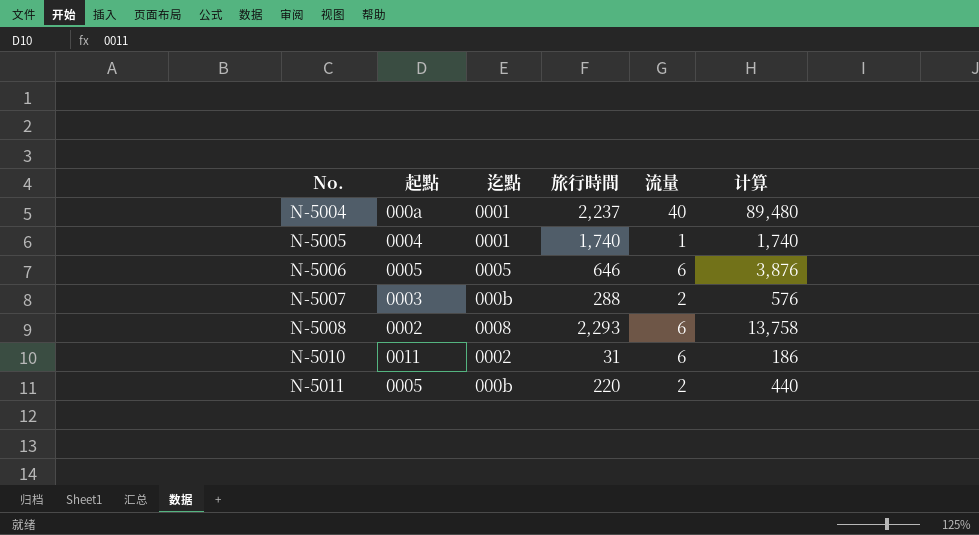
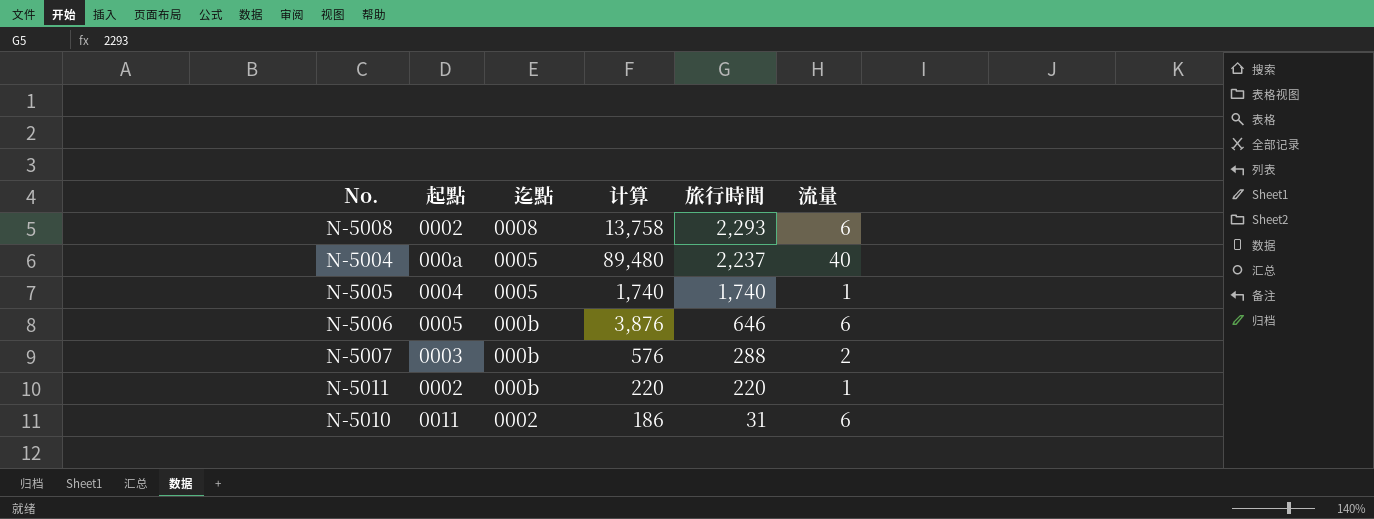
row order: No. ascending -> 旅行時間 descending
column 计算 | position: 6 -> 4
N-5004 | 迄點: 0001 -> 0005
N-5005 | 迄點: 0001 -> 0005
N-5006 | 迄點: 0005 -> 000b
N-5011 | 起點: 0005 -> 0002
N-5011 | 计算: 440 -> 220
N-5011 | 流量: 2 -> 1

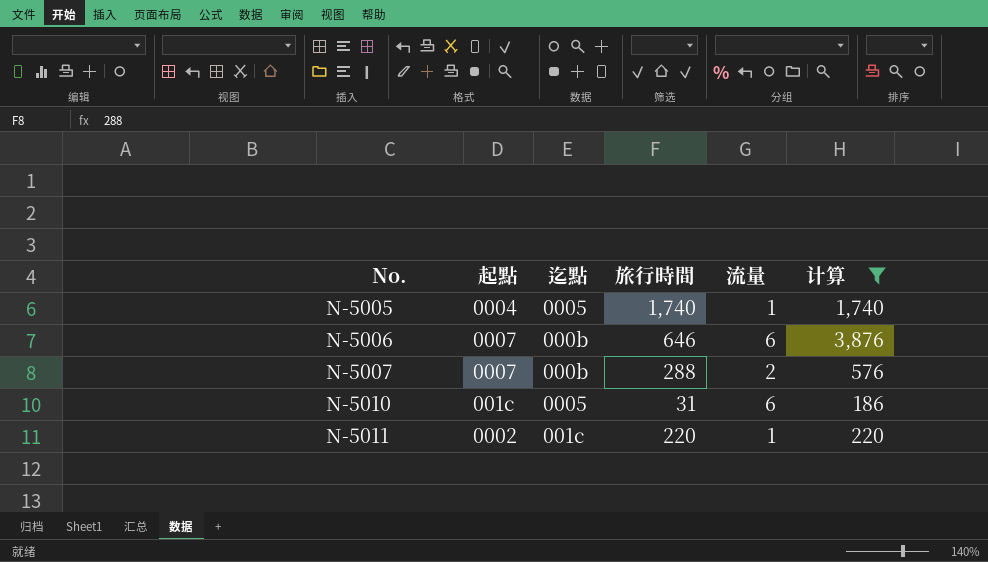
filter: none -> 计算 <= 3,876
row order: 旅行時間 descending -> No. ascending
column 计算 | position: 4 -> 6
N-5006 | 起點: 0005 -> 0007
N-5007 | 起點: 0003 -> 0007
N-5010 | 起點: 0011 -> 001c
N-5010 | 迄點: 0002 -> 0005
N-5011 | 迄點: 000b -> 001c

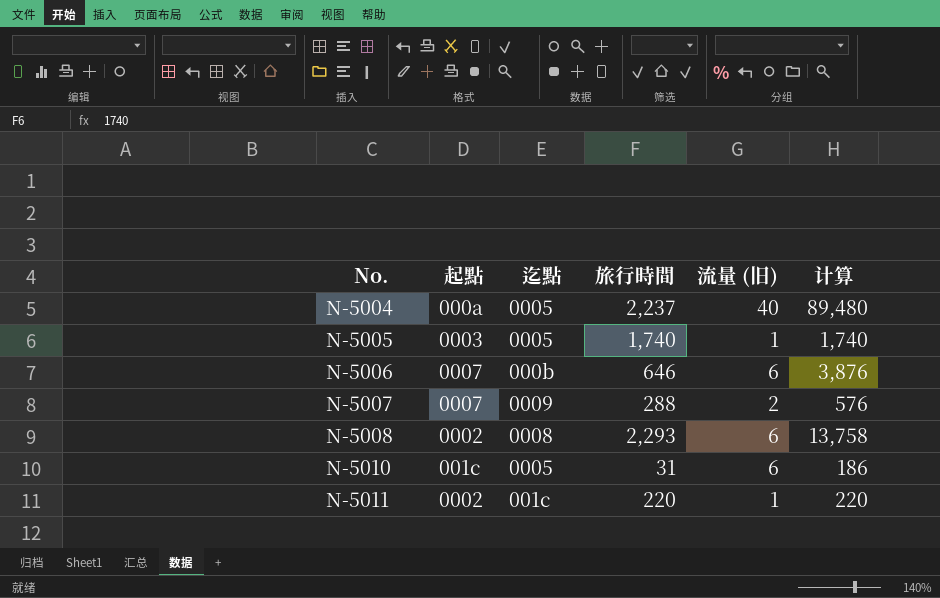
filter: 计算 <= 3,876 -> none
column name: 流量 -> 流量 (旧)
N-5005 | 起點: 0004 -> 0003
N-5007 | 迄點: 000b -> 0009

